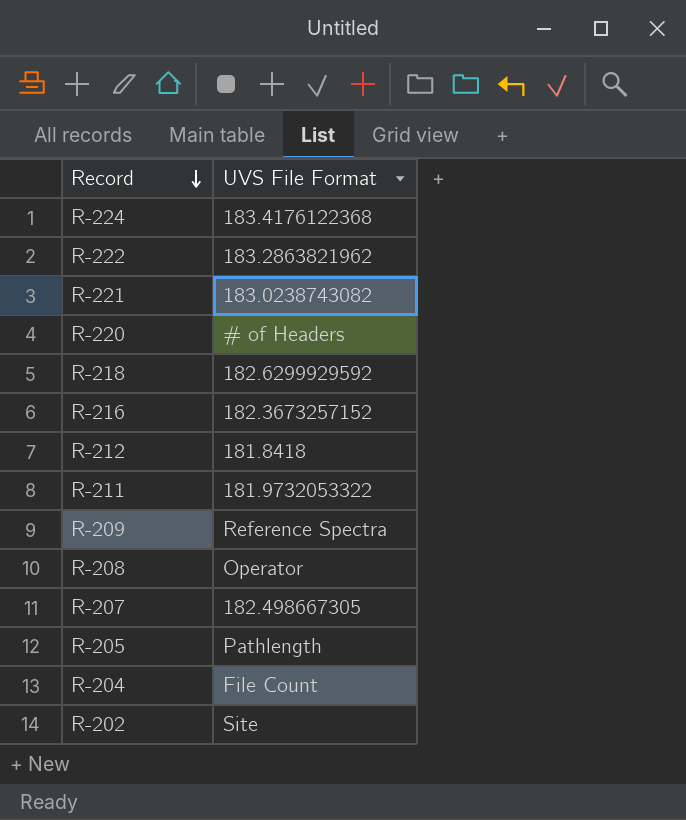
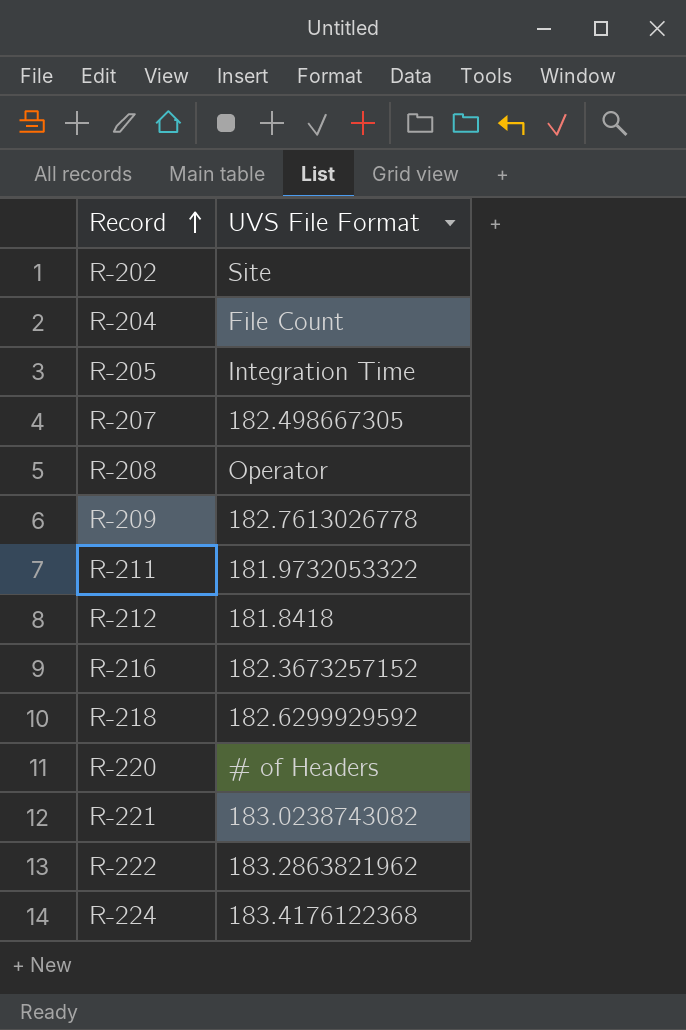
row order: Record descending -> Record ascending
R-205 | UVS File Format: Pathlength -> Integration Time
R-209 | UVS File Format: Reference Spectra -> 182.7613026778

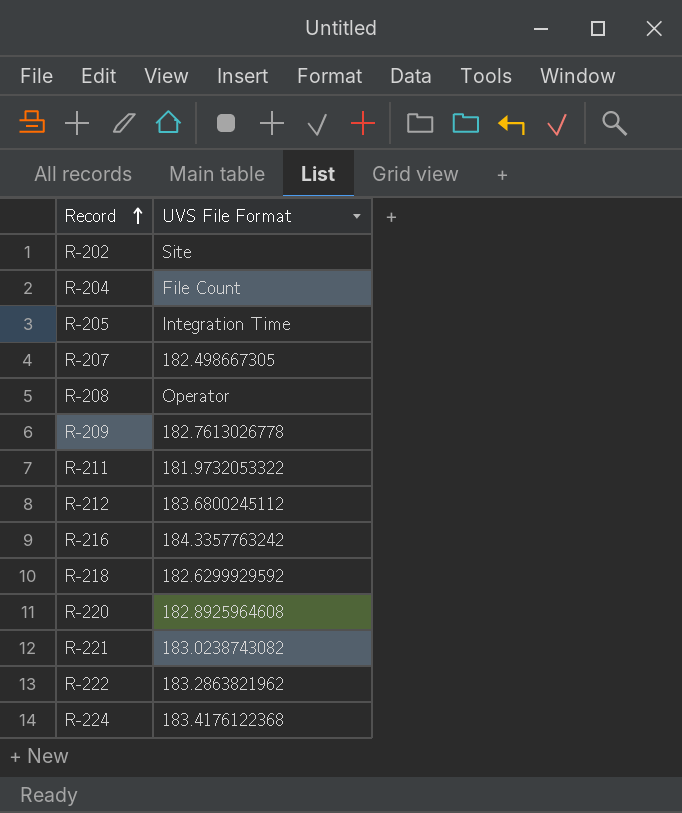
R-212 | UVS File Format: 181.8418 -> 183.6800245112
R-216 | UVS File Format: 182.3673257152 -> 184.3357763242
R-220 | UVS File Format: # of Headers -> 182.8925964608

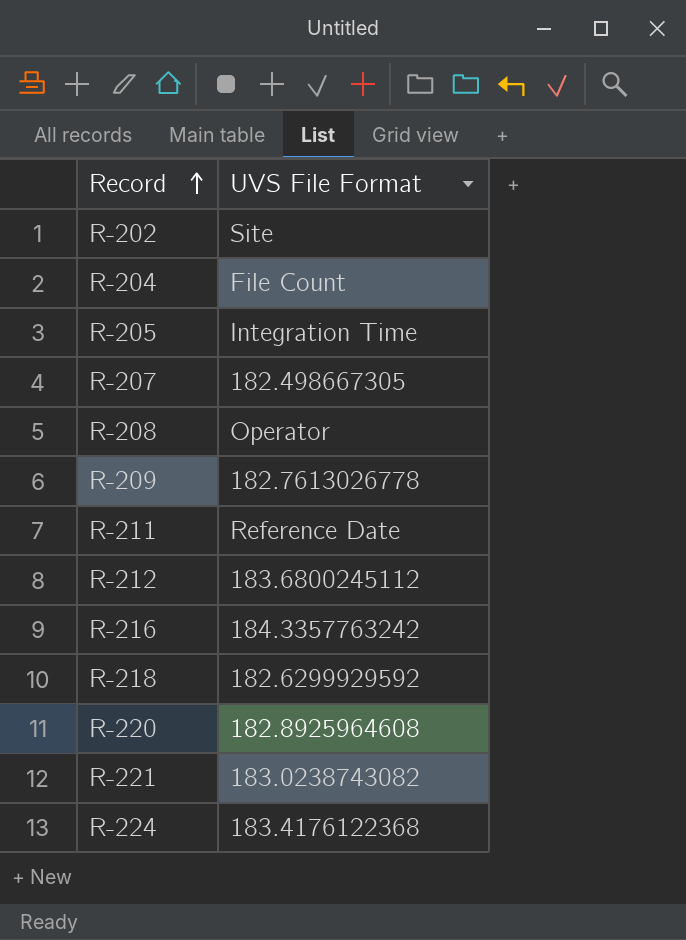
row R-222: 183.2863821962 -> none
R-211 | UVS File Format: 181.9732053322 -> Reference Date

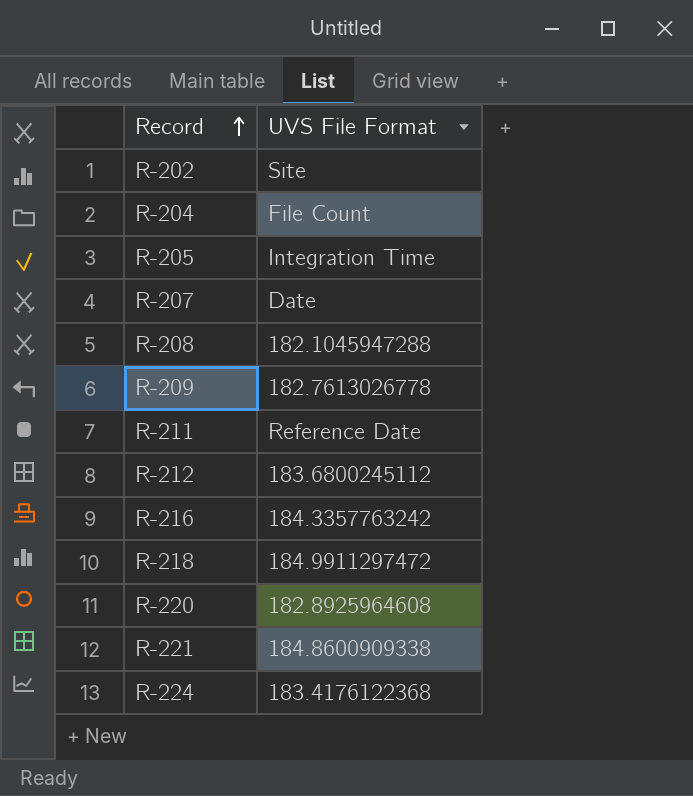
R-207 | UVS File Format: 182.498667305 -> Date
R-208 | UVS File Format: Operator -> 182.1045947288
R-218 | UVS File Format: 182.6299929592 -> 184.9911297472
R-221 | UVS File Format: 183.0238743082 -> 184.8600909338

